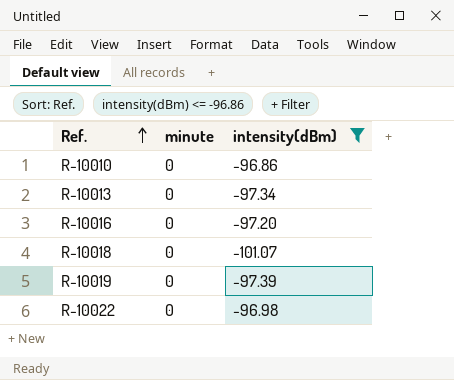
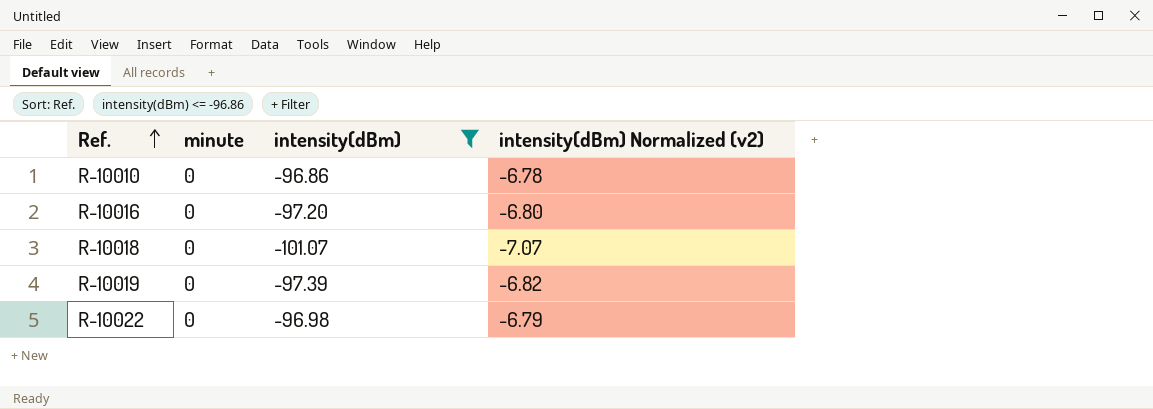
column intensity(dBm) Normalized (v2) | formula: none -> [intensity(dBm)] * 0.07
row R-10013: 0 | -97.34 -> none

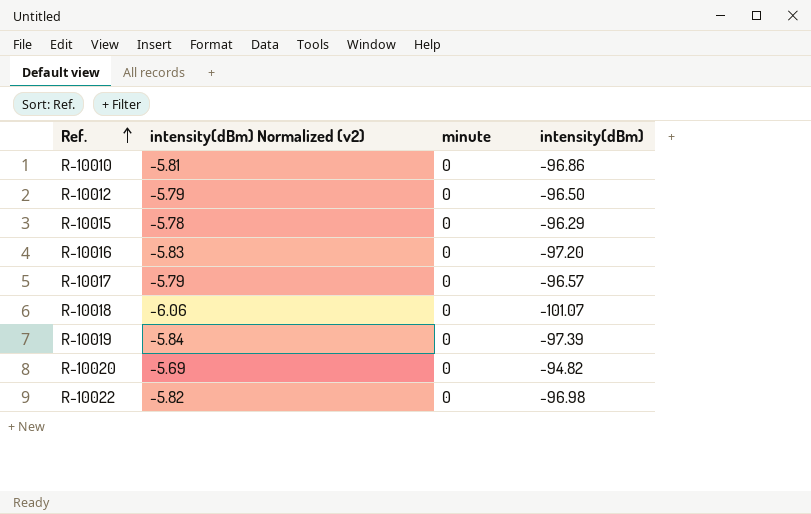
filter: intensity(dBm) <= -96.86 -> none
column intensity(dBm) Normalized (v2) | formula: [intensity(dBm)] * 0.07 -> [intensity(dBm)] * 0.06
column intensity(dBm) Normalized (v2) | position: 4 -> 2

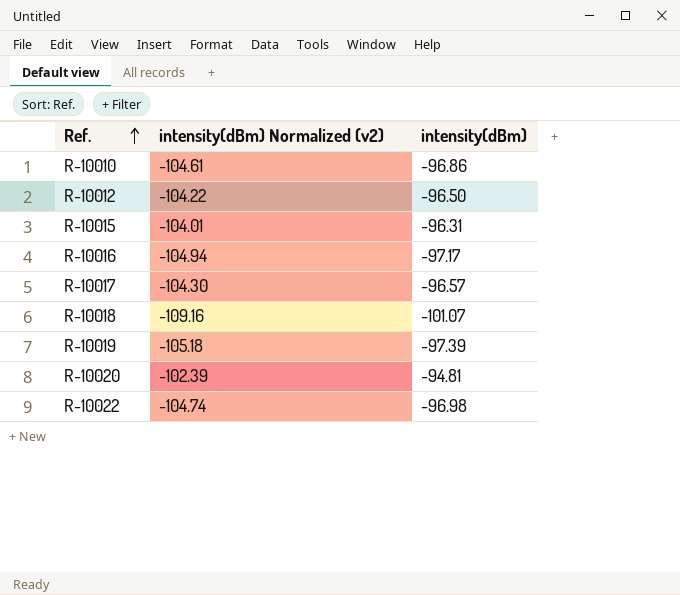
column minute | position: 3 -> none
column intensity(dBm) Normalized (v2) | formula: [intensity(dBm)] * 0.06 -> [intensity(dBm)] * 1.08
R-10015 | intensity(dBm): -96.29 -> -96.31
R-10016 | intensity(dBm): -97.20 -> -97.17
R-10020 | intensity(dBm): -94.82 -> -94.81

